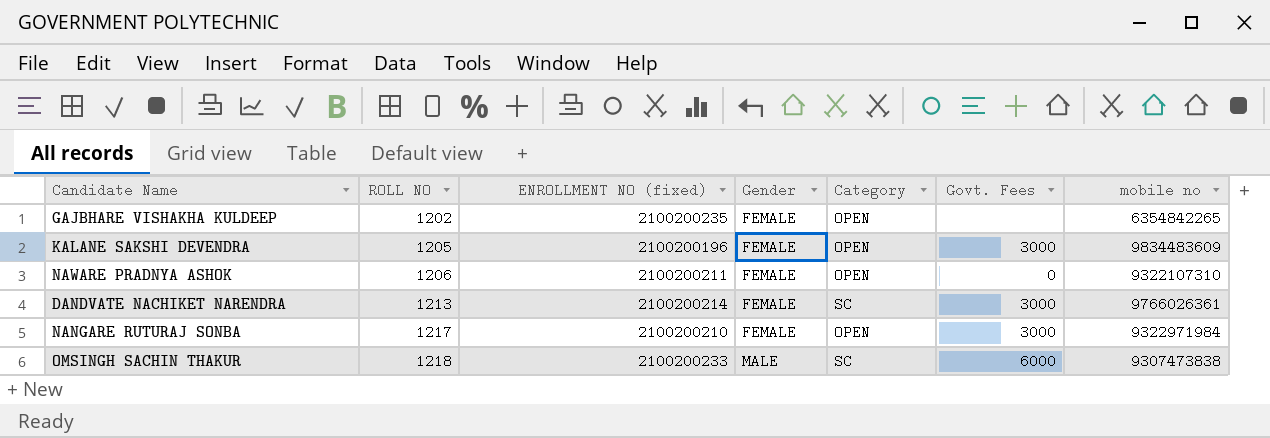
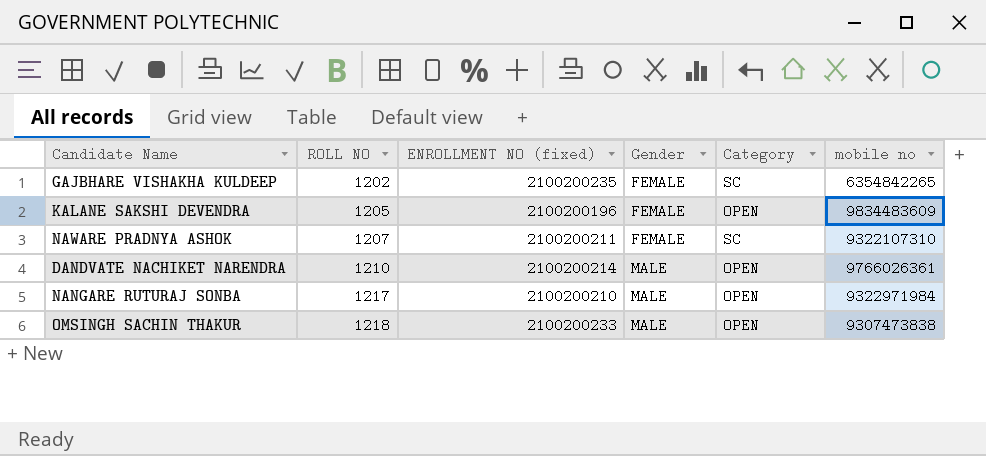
column Govt. Fees | position: 6 -> none
GAJBHARE VISHAKHA KULDEEP | Category: OPEN -> SC
NAWARE PRADNYA ASHOK | ROLL NO: 1206 -> 1207
NAWARE PRADNYA ASHOK | Category: OPEN -> SC
DANDVATE NACHIKET NARENDRA | ROLL NO: 1213 -> 1210
DANDVATE NACHIKET NARENDRA | Gender: FEMALE -> MALE
DANDVATE NACHIKET NARENDRA | Category: SC -> OPEN
NANGARE RUTURAJ SONBA | Gender: FEMALE -> MALE
OMSINGH SACHIN THAKUR | Category: SC -> OPEN

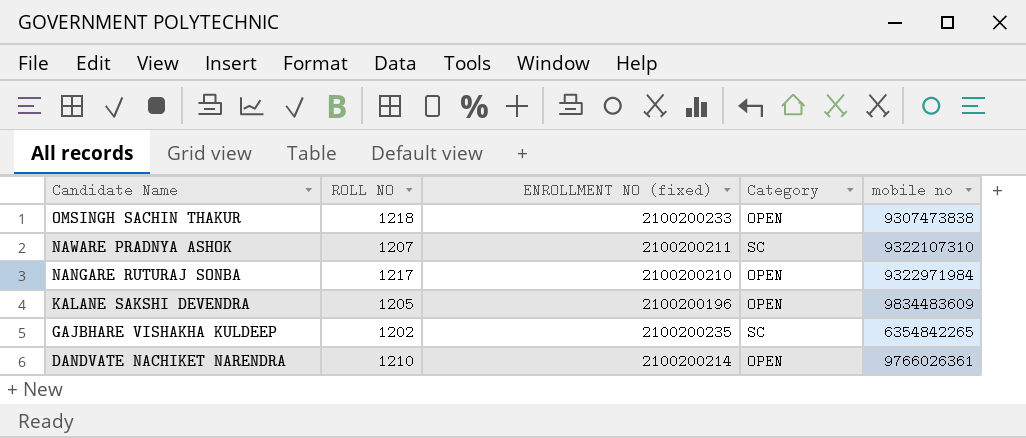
row order: ROLL NO ascending -> Candidate Name descending
column Gender | position: 4 -> none

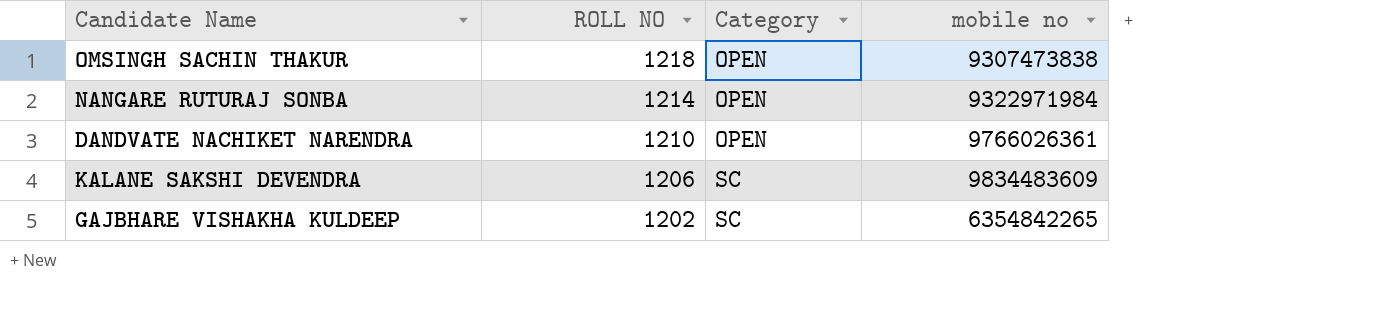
row order: Candidate Name descending -> ROLL NO descending
column ENROLLMENT NO (fixed) | position: 3 -> none
row NAWARE PRADNYA ASHOK: 1207 | 2100200211 | SC | 9322107310 -> none
NANGARE RUTURAJ SONBA | ROLL NO: 1217 -> 1214
KALANE SAKSHI DEVENDRA | ROLL NO: 1205 -> 1206
KALANE SAKSHI DEVENDRA | Category: OPEN -> SC

